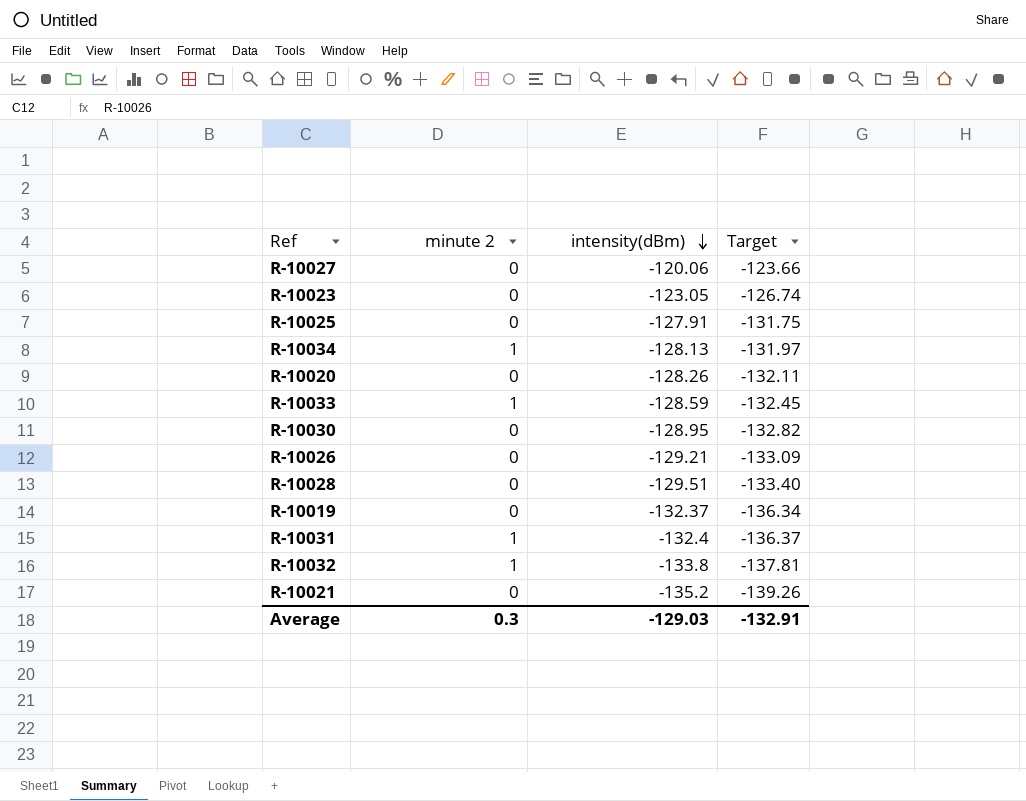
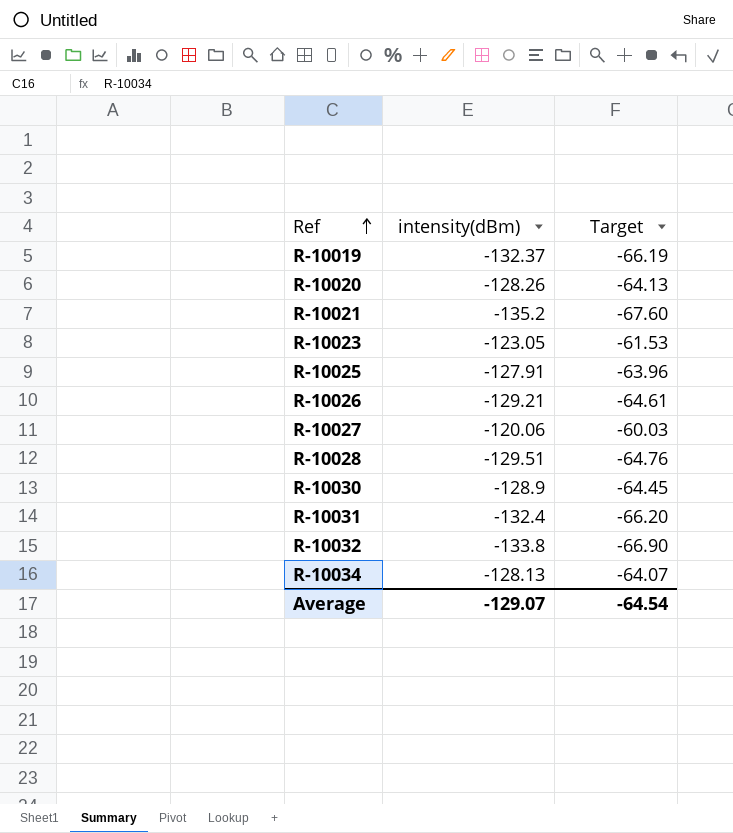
row order: intensity(dBm) descending -> Ref ascending
column minute 2 | position: 2 -> none
column Target | formula: [intensity(dBm)] * 1.03 -> [intensity(dBm)] * 0.5
row R-10033: 1 | -128.59 | -132.45 -> none
R-10030 | intensity(dBm): -128.95 -> -128.9
Average | intensity(dBm): -129.03 -> -129.07
Average | Target: -132.91 -> -64.54

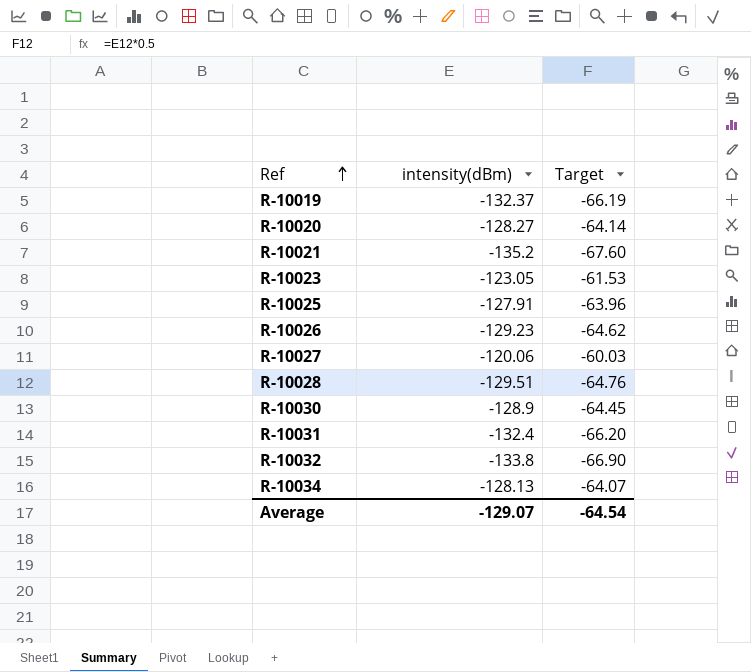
R-10020 | intensity(dBm): -128.26 -> -128.27
R-10020 | Target: -64.13 -> -64.14
R-10026 | intensity(dBm): -129.21 -> -129.23
R-10026 | Target: -64.61 -> -64.62

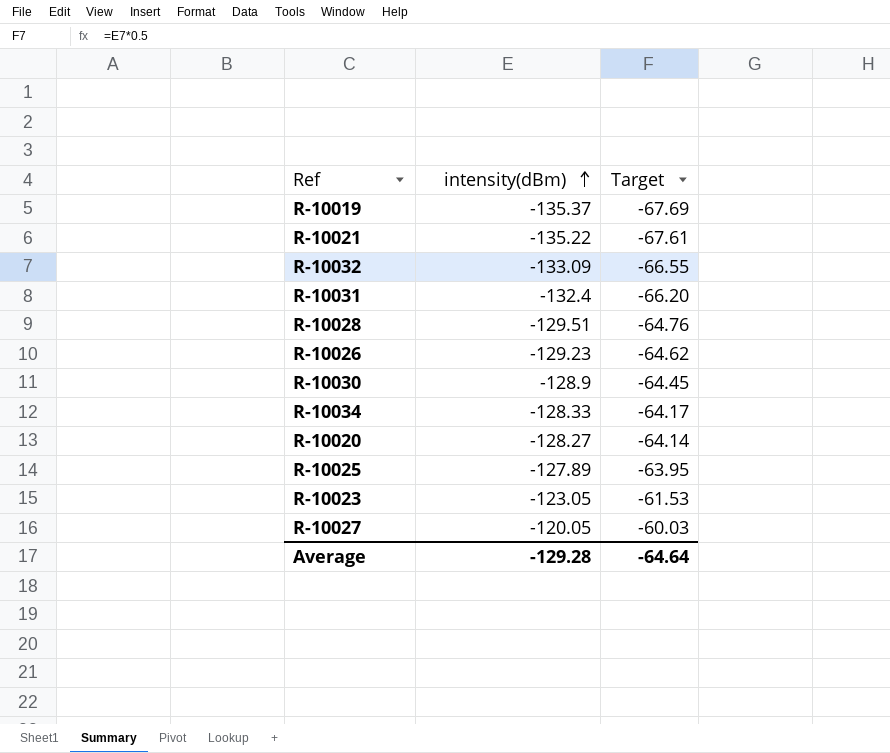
row order: Ref ascending -> intensity(dBm) ascending
R-10019 | intensity(dBm): -132.37 -> -135.37
R-10019 | Target: -66.19 -> -67.69
R-10021 | intensity(dBm): -135.2 -> -135.22
R-10021 | Target: -67.60 -> -67.61
R-10032 | intensity(dBm): -133.8 -> -133.09
R-10032 | Target: -66.90 -> -66.55
R-10034 | intensity(dBm): -128.13 -> -128.33
R-10034 | Target: -64.07 -> -64.17
R-10025 | intensity(dBm): -127.91 -> -127.89
R-10025 | Target: -63.96 -> -63.95
R-10027 | intensity(dBm): -120.06 -> -120.05
Average | intensity(dBm): -129.07 -> -129.28
Average | Target: -64.54 -> -64.64

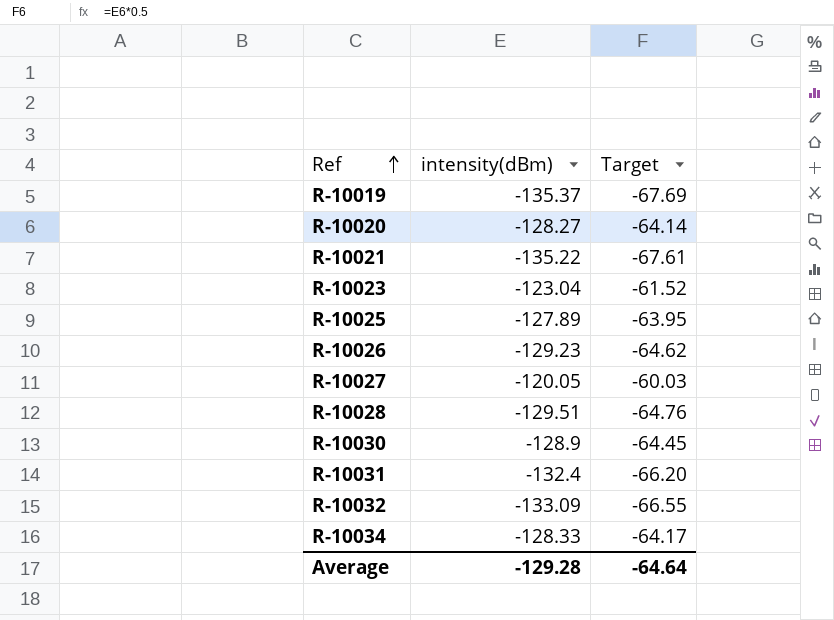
row order: intensity(dBm) ascending -> Ref ascending
R-10023 | intensity(dBm): -123.05 -> -123.04
R-10023 | Target: -61.53 -> -61.52

